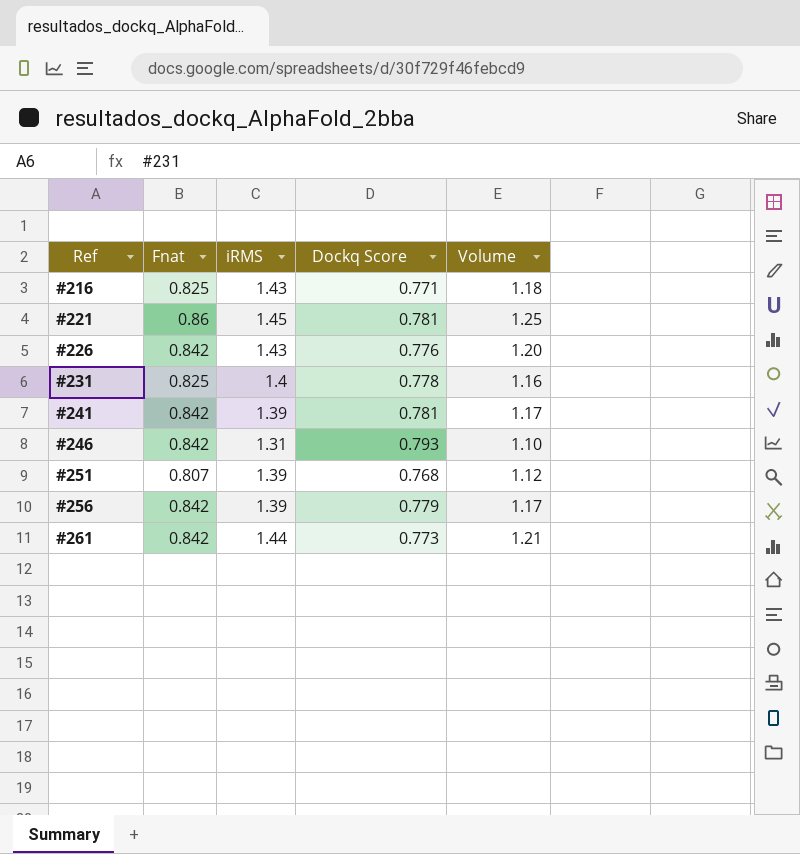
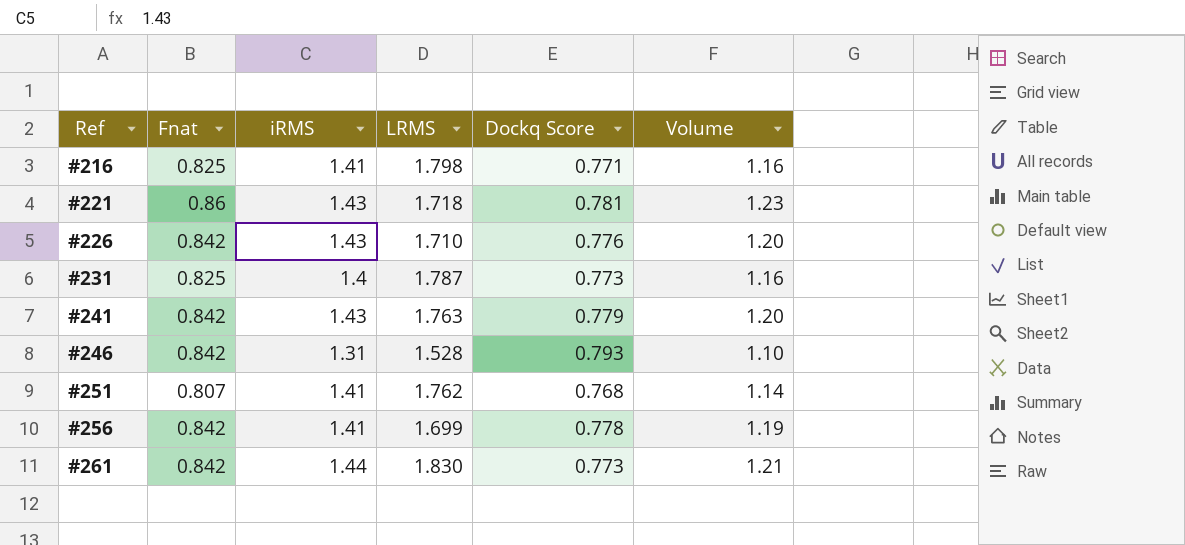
column LRMS | position: none -> 4
#216 | iRMS: 1.43 -> 1.41
#216 | Volume: 1.18 -> 1.16
#221 | iRMS: 1.45 -> 1.43
#221 | Volume: 1.25 -> 1.23
#231 | Dockq Score: 0.778 -> 0.773
#241 | iRMS: 1.39 -> 1.43
#241 | Dockq Score: 0.781 -> 0.779
#241 | Volume: 1.17 -> 1.20
#251 | iRMS: 1.39 -> 1.41
#251 | Volume: 1.12 -> 1.14
#256 | iRMS: 1.39 -> 1.41
#256 | Dockq Score: 0.779 -> 0.778
#256 | Volume: 1.17 -> 1.19

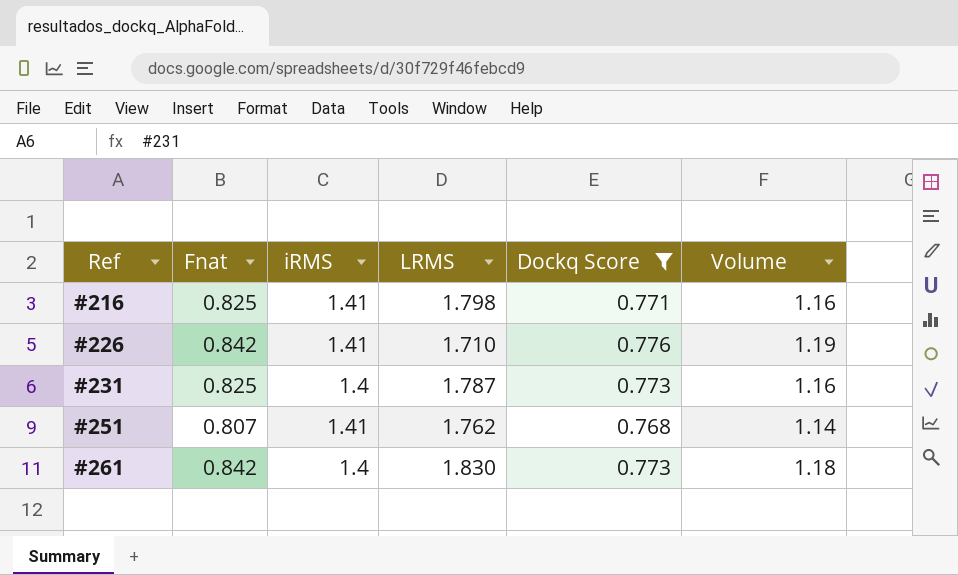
filter: none -> Dockq Score <= 0.776
#226 | iRMS: 1.43 -> 1.41
#226 | Volume: 1.20 -> 1.19
#261 | iRMS: 1.44 -> 1.4
#261 | Volume: 1.21 -> 1.18

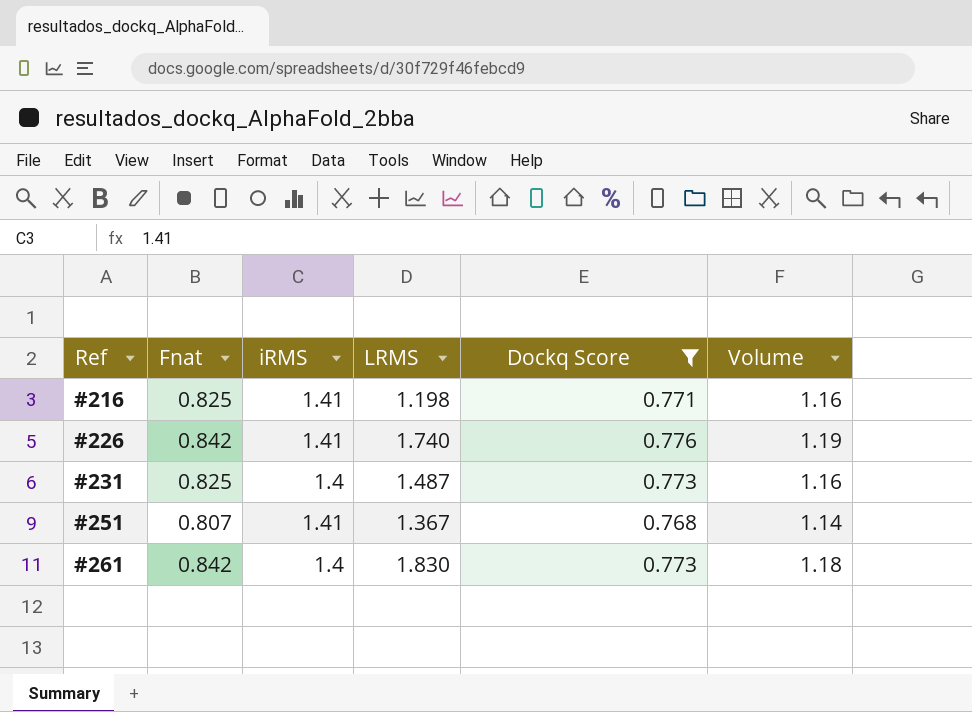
#216 | LRMS: 1.798 -> 1.198
#226 | LRMS: 1.710 -> 1.740
#231 | LRMS: 1.787 -> 1.487
#251 | LRMS: 1.762 -> 1.367

